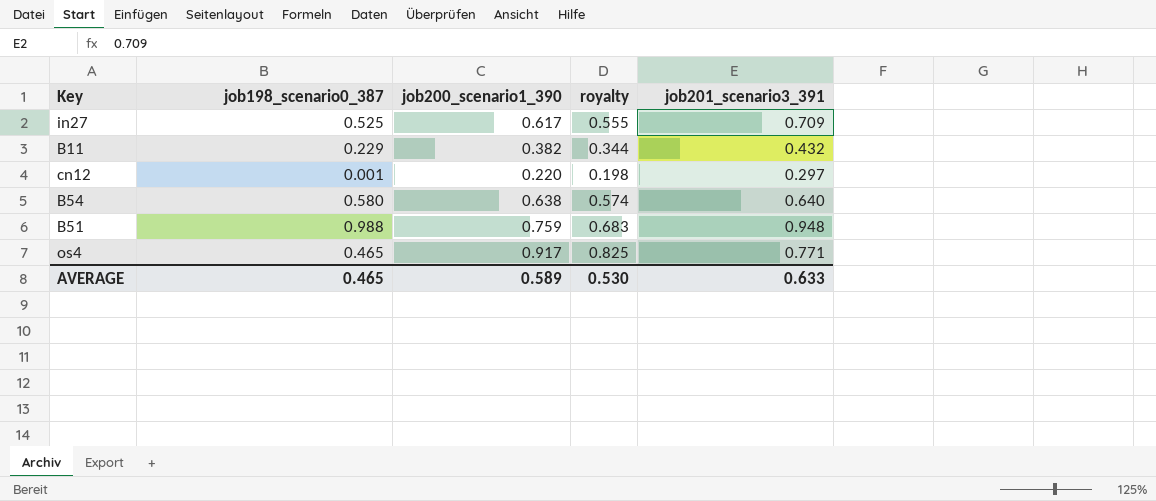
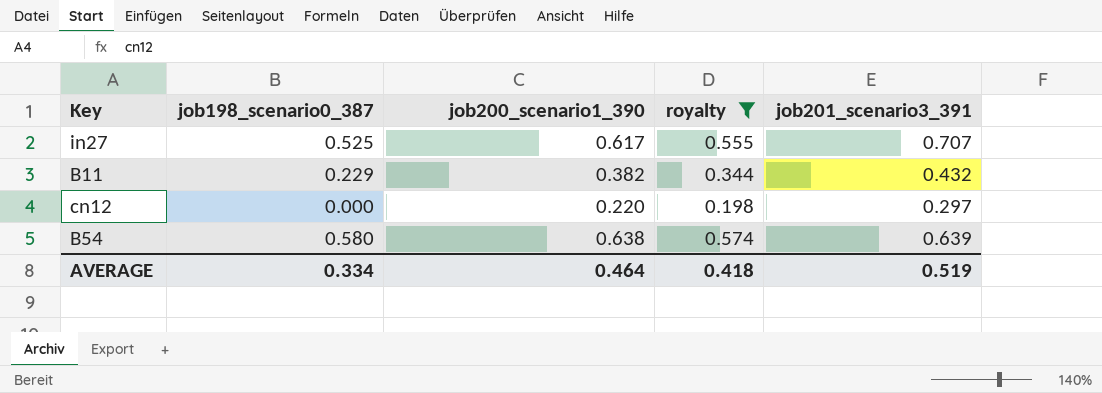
filter: none -> royalty <= 0.574
in27 | job201_scenario3_391: 0.709 -> 0.707
cn12 | job198_scenario0_387: 0.001 -> 0.000
B54 | job201_scenario3_391: 0.640 -> 0.639
AVERAGE | job198_scenario0_387: 0.465 -> 0.334
AVERAGE | job200_scenario1_390: 0.589 -> 0.464
AVERAGE | royalty: 0.530 -> 0.418
AVERAGE | job201_scenario3_391: 0.633 -> 0.519

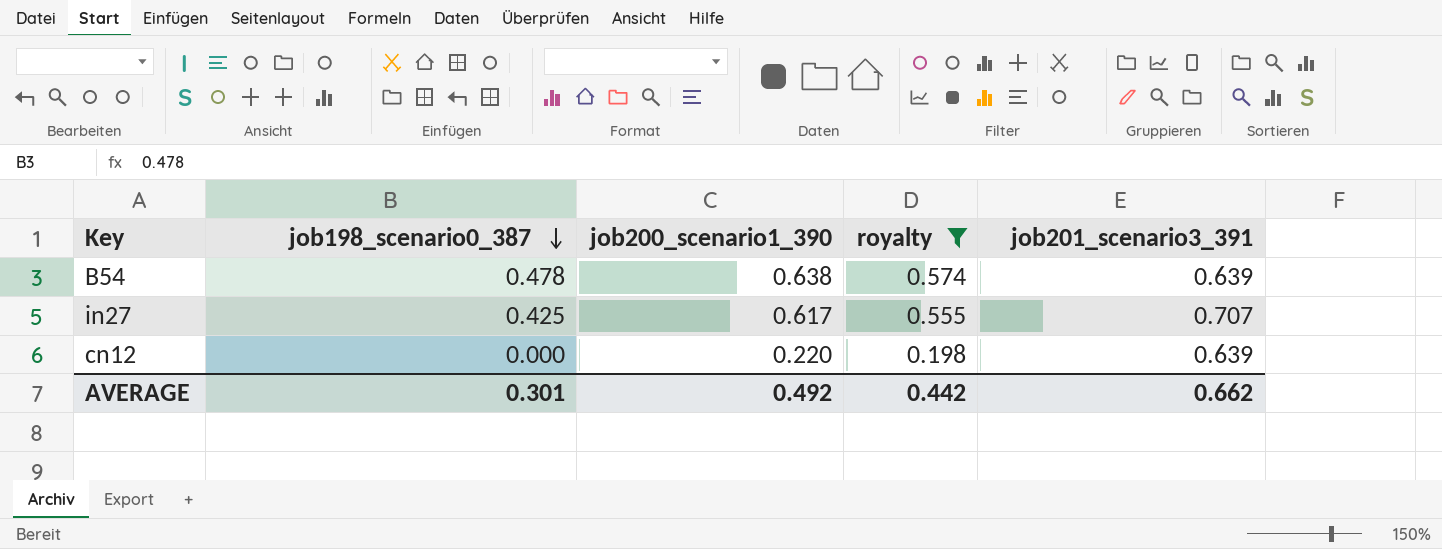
row order: none -> job198_scenario0_387 descending
row B11: 0.229 | 0.382 | 0.344 | 0.432 -> none
B54 | job198_scenario0_387: 0.580 -> 0.478
in27 | job198_scenario0_387: 0.525 -> 0.425
cn12 | job201_scenario3_391: 0.297 -> 0.639
AVERAGE | job198_scenario0_387: 0.334 -> 0.301
AVERAGE | job200_scenario1_390: 0.464 -> 0.492
AVERAGE | royalty: 0.418 -> 0.442
AVERAGE | job201_scenario3_391: 0.519 -> 0.662

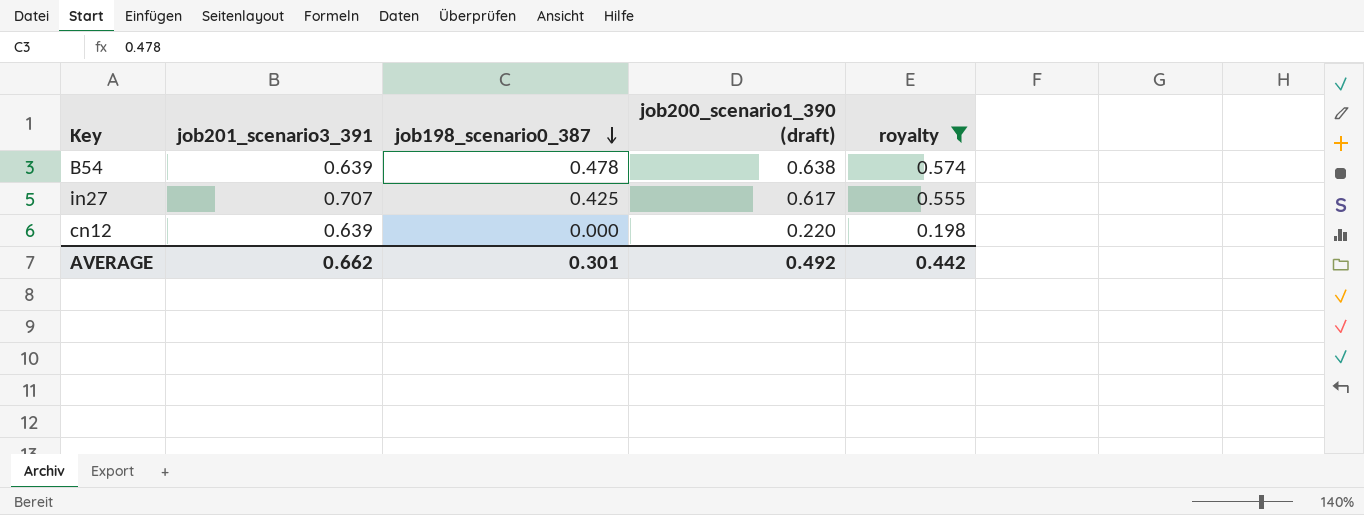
column job201_scenario3_391 | position: 5 -> 2
column name: job200_scenario1_390 -> job200_scenario1_390 (draft)

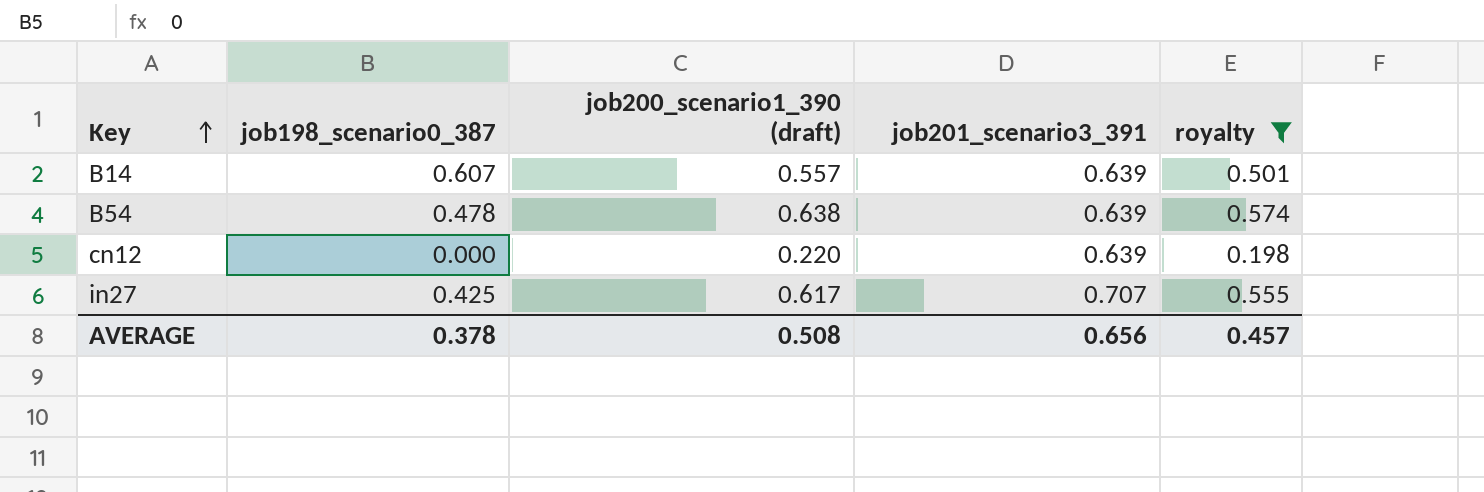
row order: job198_scenario0_387 descending -> Key ascending
column job201_scenario3_391 | position: 2 -> 4
row B14: none -> 0.607 | 0.557 | 0.639 | 0.501
AVERAGE | job198_scenario0_387: 0.301 -> 0.378
AVERAGE | job200_scenario1_390 (draft): 0.492 -> 0.508
AVERAGE | job201_scenario3_391: 0.662 -> 0.656
AVERAGE | royalty: 0.442 -> 0.457

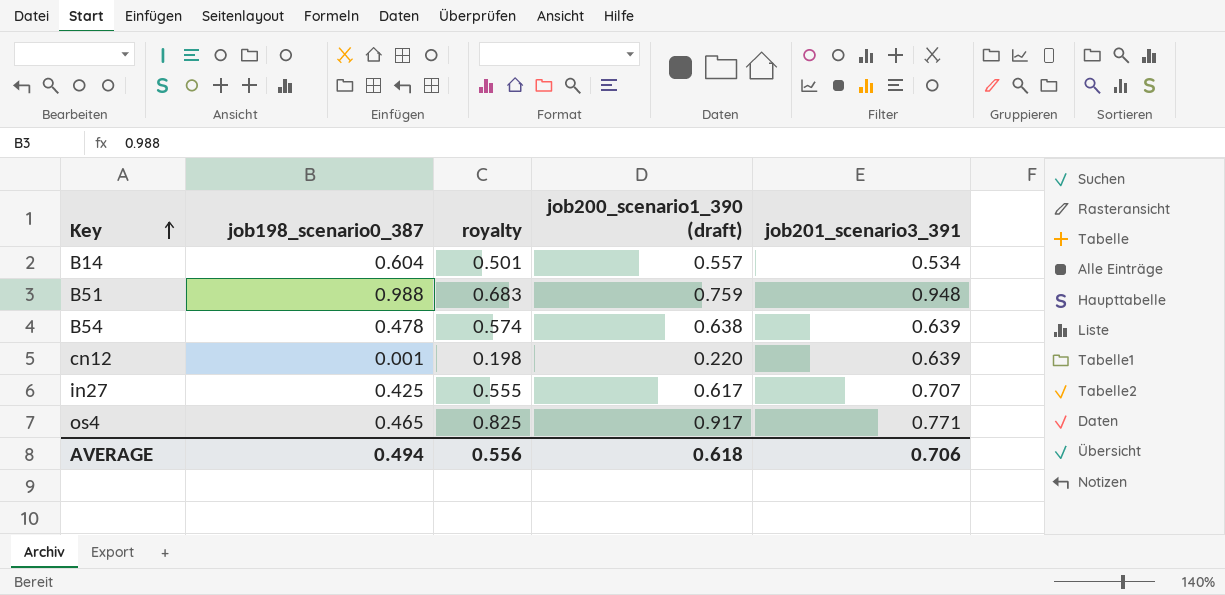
filter: royalty <= 0.574 -> none
column royalty | position: 5 -> 3
B14 | job198_scenario0_387: 0.607 -> 0.604
B14 | job201_scenario3_391: 0.639 -> 0.534
cn12 | job198_scenario0_387: 0.000 -> 0.001
AVERAGE | job198_scenario0_387: 0.378 -> 0.494
AVERAGE | royalty: 0.457 -> 0.556
AVERAGE | job200_scenario1_390 (draft): 0.508 -> 0.618
AVERAGE | job201_scenario3_391: 0.656 -> 0.706

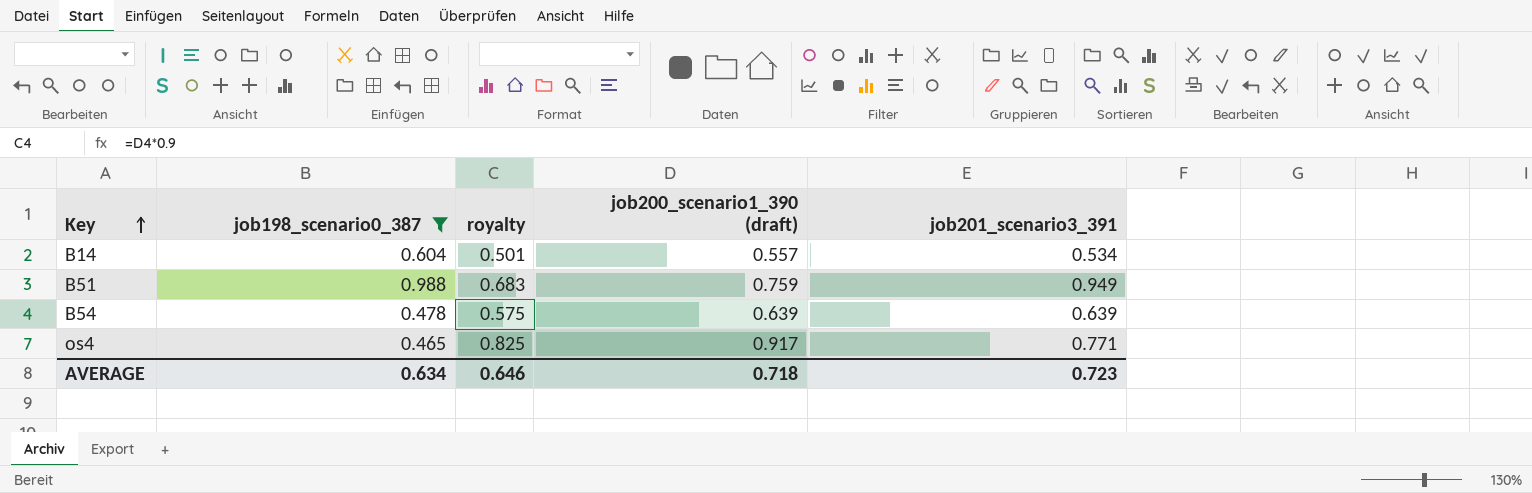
filter: none -> job198_scenario0_387 >= 0.465
B51 | job201_scenario3_391: 0.948 -> 0.949
B54 | royalty: 0.574 -> 0.575
B54 | job200_scenario1_390 (draft): 0.638 -> 0.639
AVERAGE | job198_scenario0_387: 0.494 -> 0.634
AVERAGE | royalty: 0.556 -> 0.646
AVERAGE | job200_scenario1_390 (draft): 0.618 -> 0.718
AVERAGE | job201_scenario3_391: 0.706 -> 0.723

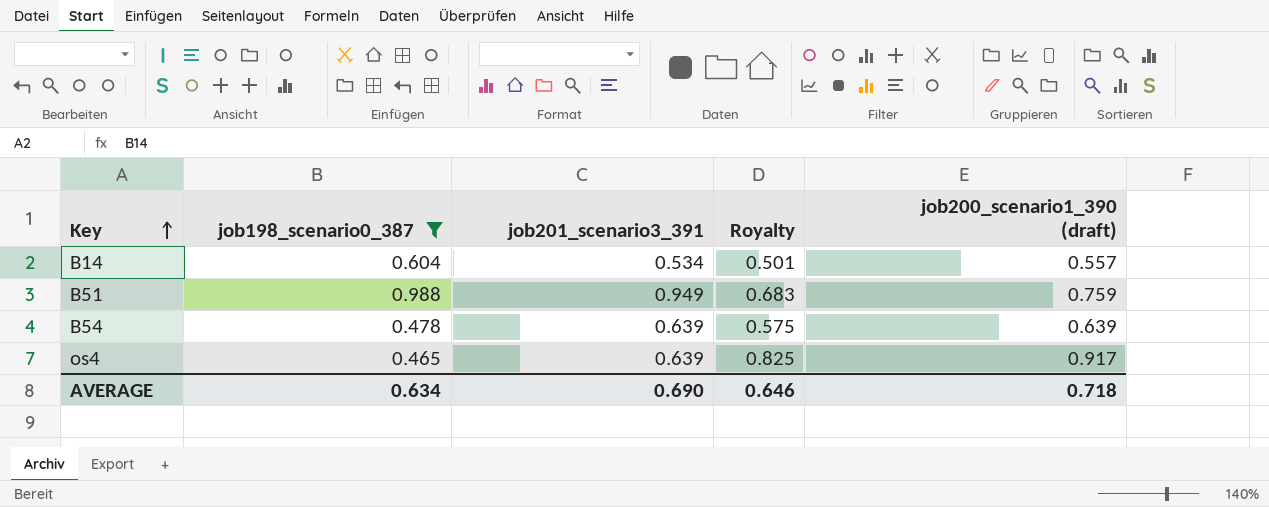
column job201_scenario3_391 | position: 5 -> 3
column name: royalty -> Royalty
os4 | job201_scenario3_391: 0.771 -> 0.639
AVERAGE | job201_scenario3_391: 0.723 -> 0.690

